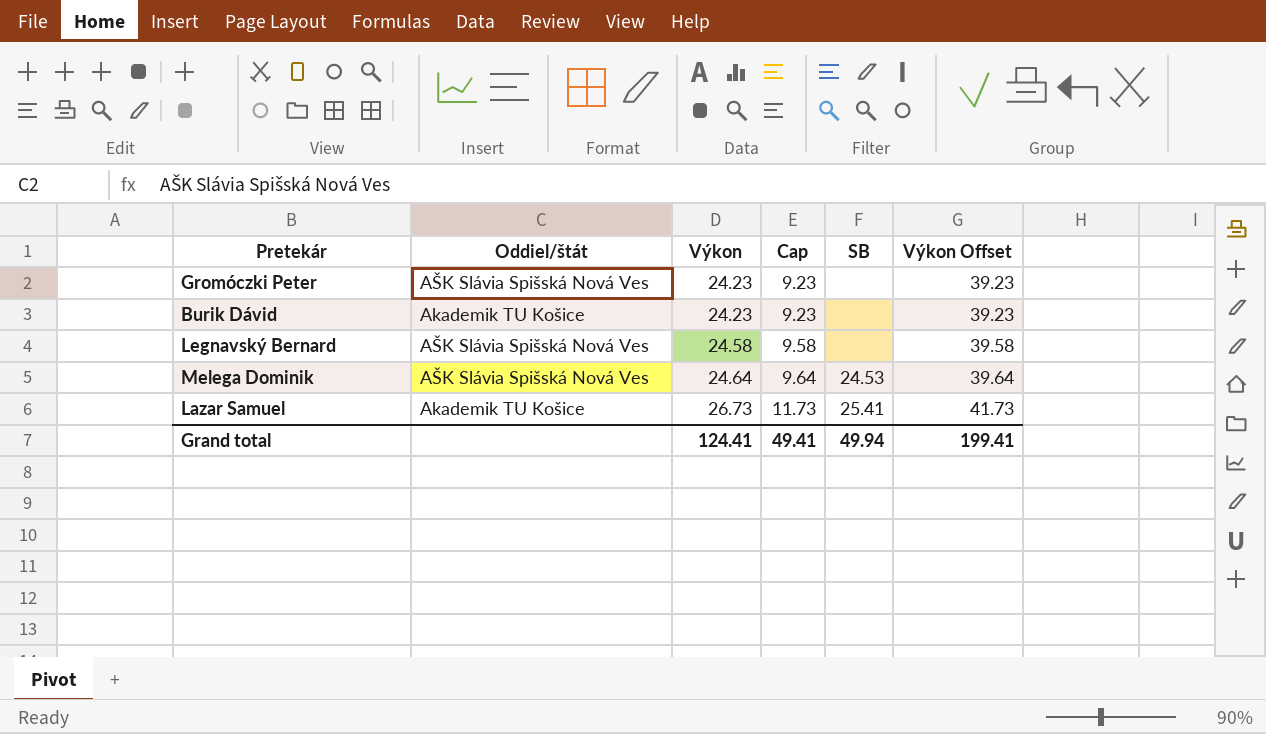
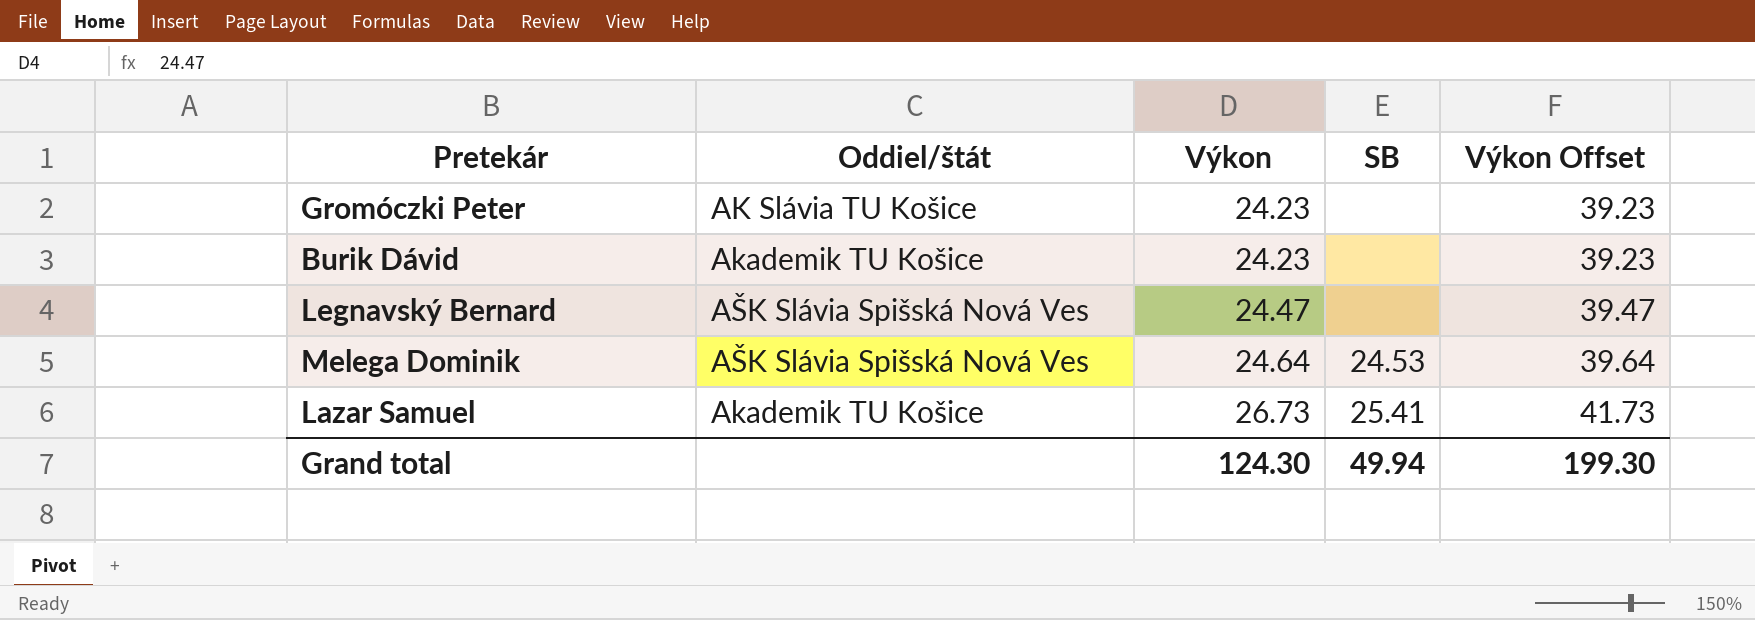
column Cap | formula: [Výkon] - 15 -> none
Gromóczki Peter | Oddiel/štát: AŠK Slávia Spišská Nová Ves -> AK Slávia TU Košice
Legnavský Bernard | Výkon: 24.58 -> 24.47
Legnavský Bernard | Výkon Offset: 39.58 -> 39.47
Grand total | Výkon: 124.41 -> 124.30
Grand total | Výkon Offset: 199.41 -> 199.30

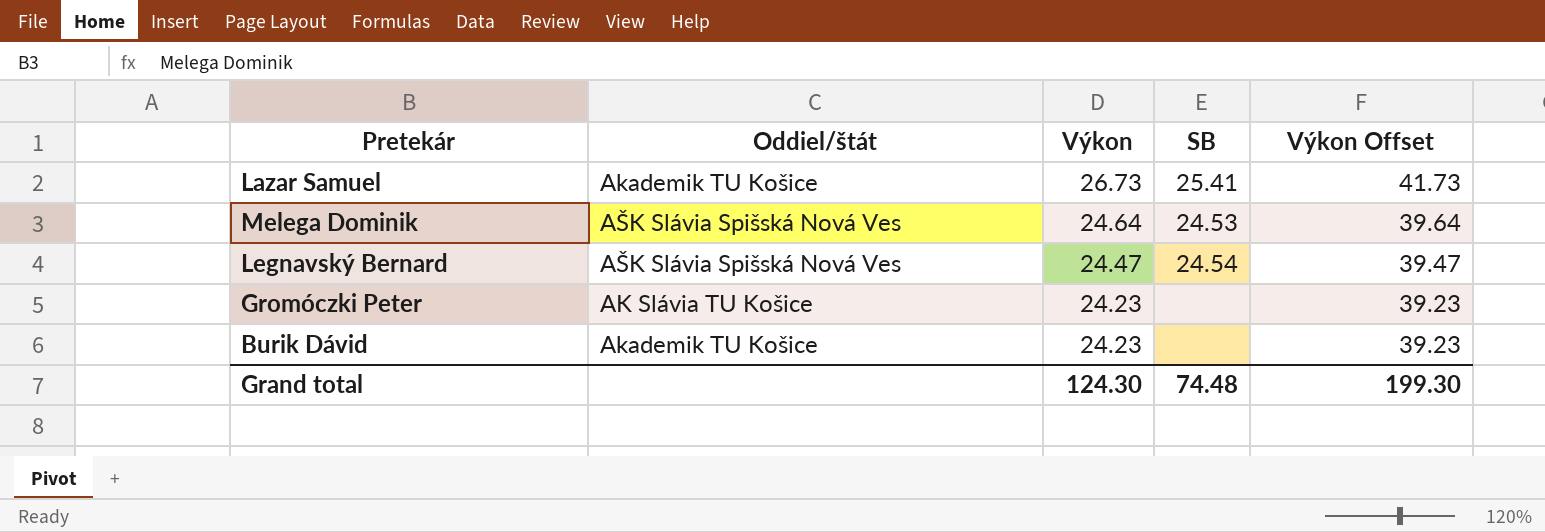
row order: Výkon ascending -> Výkon descending
Legnavský Bernard | SB: none -> 24.54
Grand total | SB: 49.94 -> 74.48

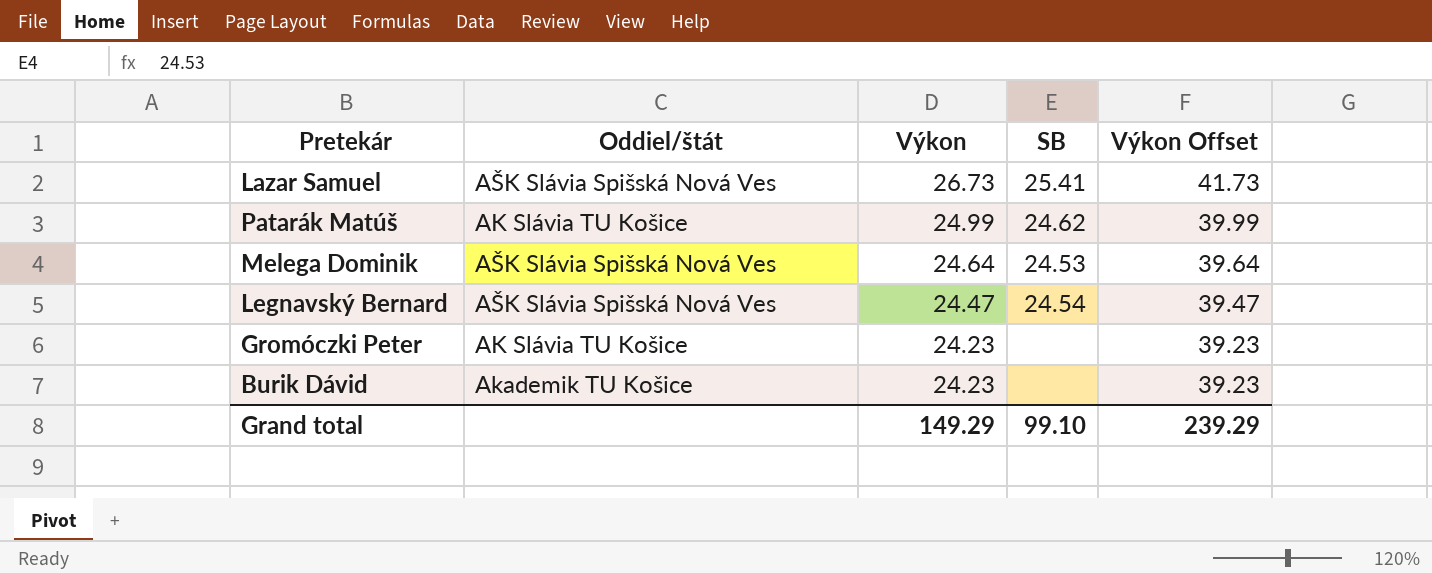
Lazar Samuel | Oddiel/štát: Akademik TU Košice -> AŠK Slávia Spišská Nová Ves
row Patarák Matúš: none -> AK Slávia TU Košice | 24.99 | 24.62 | 39.99
Grand total | Výkon: 124.30 -> 149.29
Grand total | SB: 74.48 -> 99.10
Grand total | Výkon Offset: 199.30 -> 239.29

